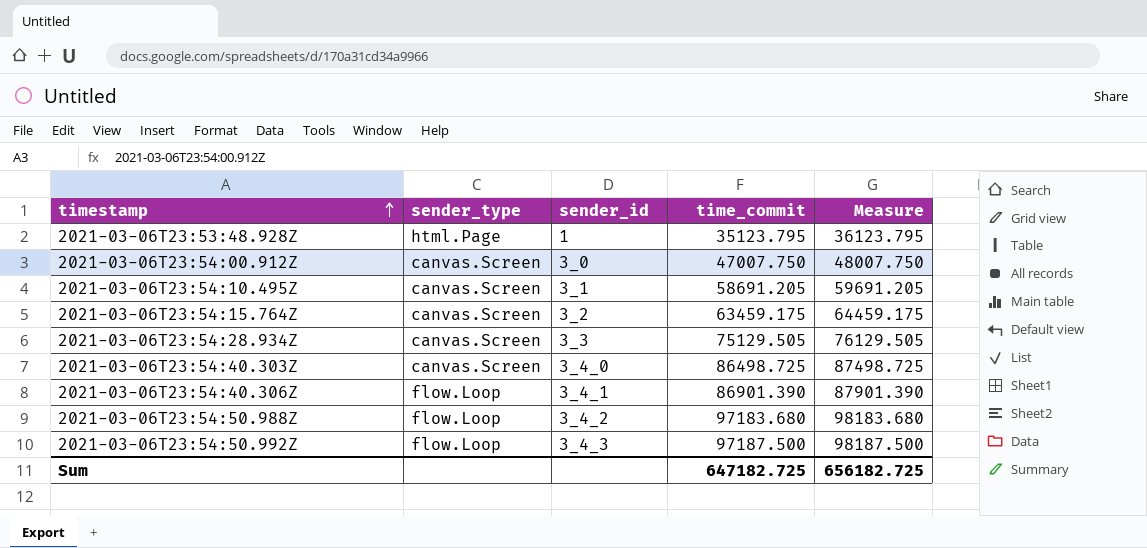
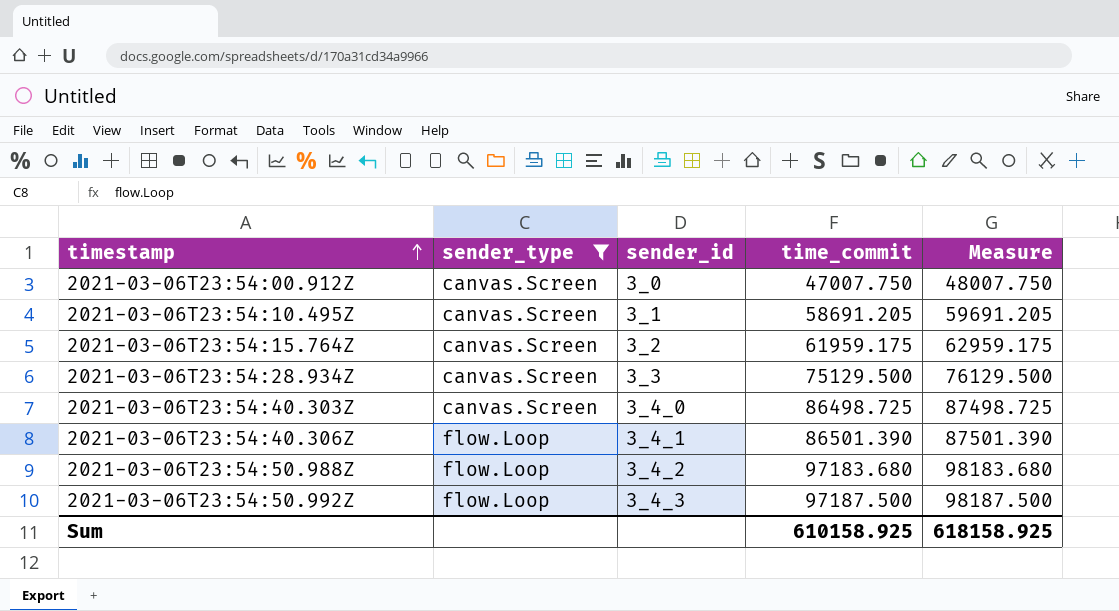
filter: none -> sender_type != html.Page
2021-03-06T23:54:15.764Z | time_commit: 63459.175 -> 61959.175
2021-03-06T23:54:15.764Z | Measure: 64459.175 -> 62959.175
2021-03-06T23:54:28.934Z | time_commit: 75129.505 -> 75129.500
2021-03-06T23:54:28.934Z | Measure: 76129.505 -> 76129.500
2021-03-06T23:54:40.306Z | time_commit: 86901.390 -> 86501.390
2021-03-06T23:54:40.306Z | Measure: 87901.390 -> 87501.390
Sum | time_commit: 647182.725 -> 610158.925
Sum | Measure: 656182.725 -> 618158.925

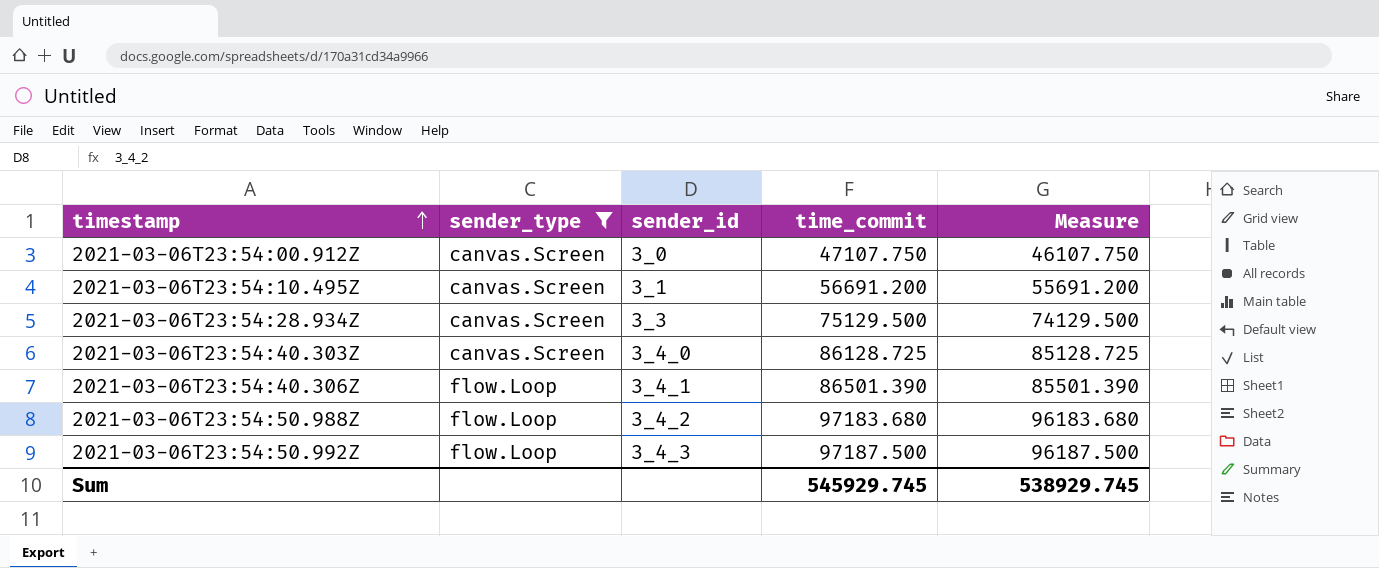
column Measure | formula: [time_commit] + 1000 -> [time_commit] - 1000
row 2021-03-06T23:54:15.764Z: canvas.Screen | 3_2 | 61959.175 | 62959.175 -> none
2021-03-06T23:54:00.912Z | time_commit: 47007.750 -> 47107.750
2021-03-06T23:54:10.495Z | time_commit: 58691.205 -> 56691.200
2021-03-06T23:54:40.303Z | time_commit: 86498.725 -> 86128.725
Sum | time_commit: 610158.925 -> 545929.745
Sum | Measure: 618158.925 -> 538929.745

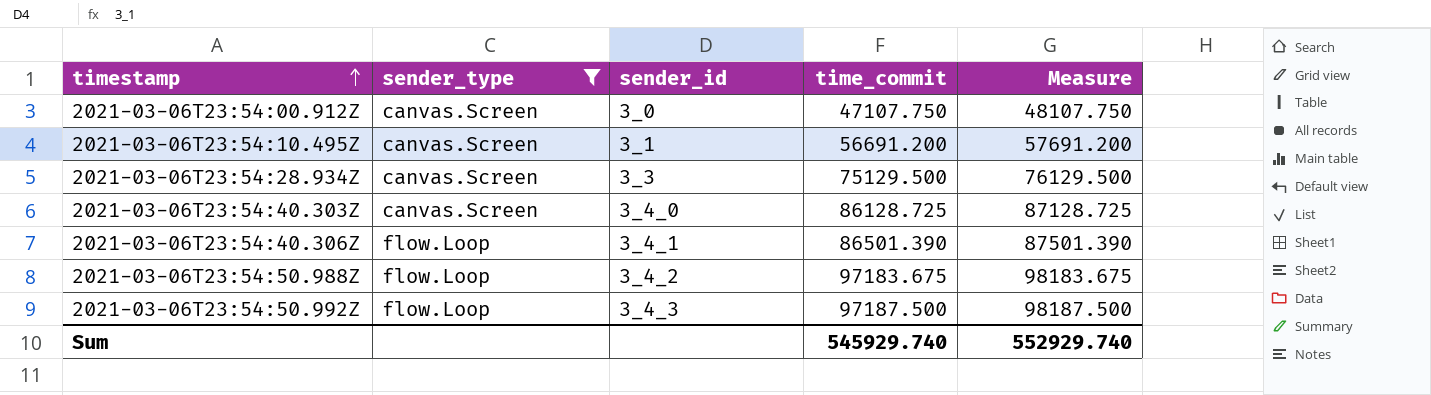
column Measure | formula: [time_commit] - 1000 -> [time_commit] + 1000
2021-03-06T23:54:50.988Z | time_commit: 97183.680 -> 97183.675
Sum | time_commit: 545929.745 -> 545929.740
Sum | Measure: 538929.745 -> 552929.740

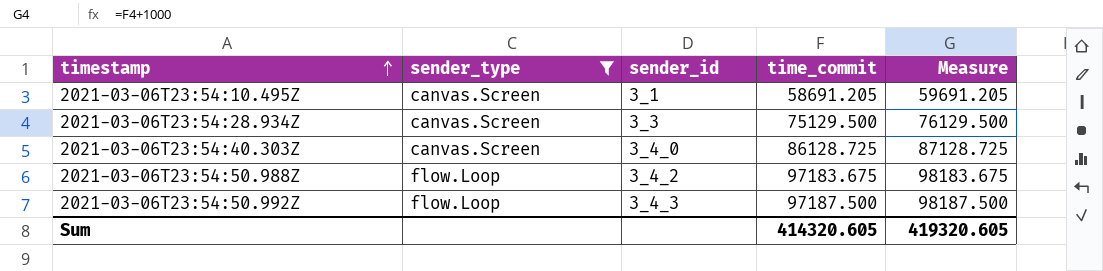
row 2021-03-06T23:54:00.912Z: canvas.Screen | 3_0 | 47107.750 | 48107.750 -> none
row 2021-03-06T23:54:40.306Z: flow.Loop | 3_4_1 | 86501.390 | 87501.390 -> none
2021-03-06T23:54:10.495Z | time_commit: 56691.200 -> 58691.205
2021-03-06T23:54:10.495Z | Measure: 57691.200 -> 59691.205
Sum | time_commit: 545929.740 -> 414320.605
Sum | Measure: 552929.740 -> 419320.605

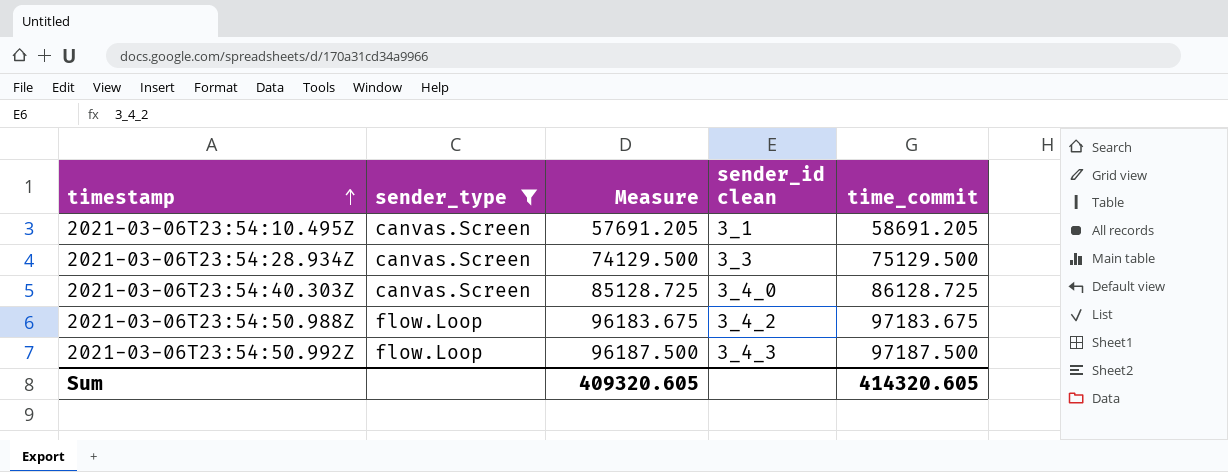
column Measure | formula: [time_commit] + 1000 -> [time_commit] - 1000
column Measure | position: 5 -> 3
column name: sender_id -> sender_id clean
Sum | Measure: 419320.605 -> 409320.605

